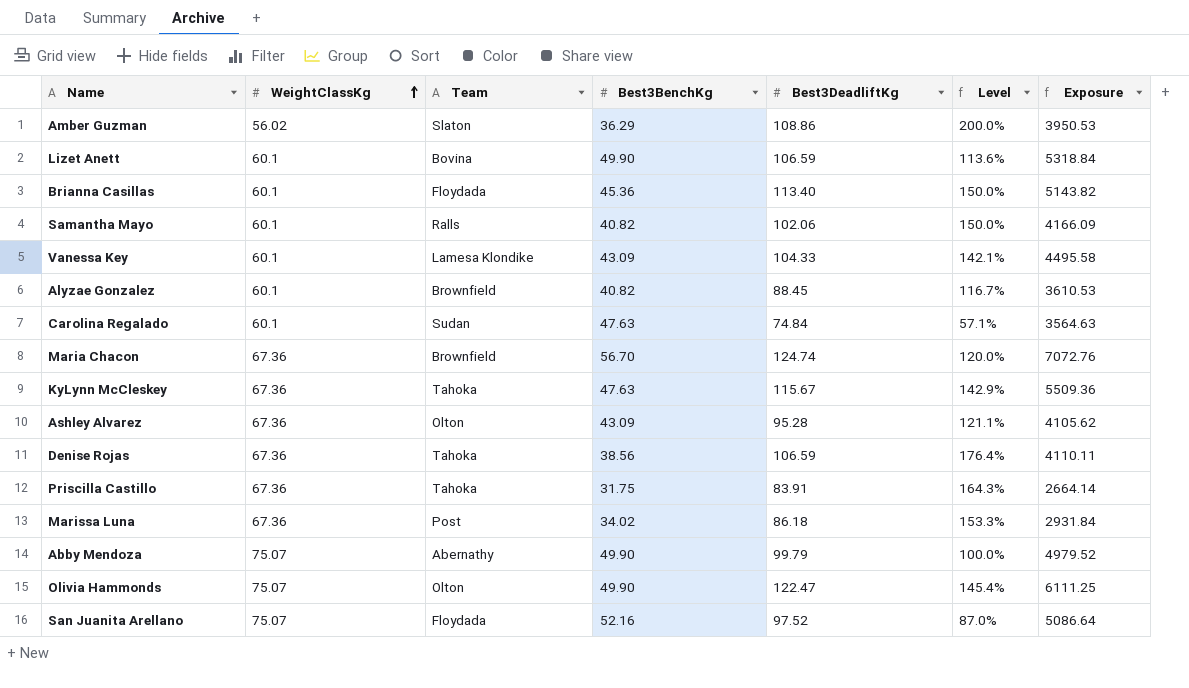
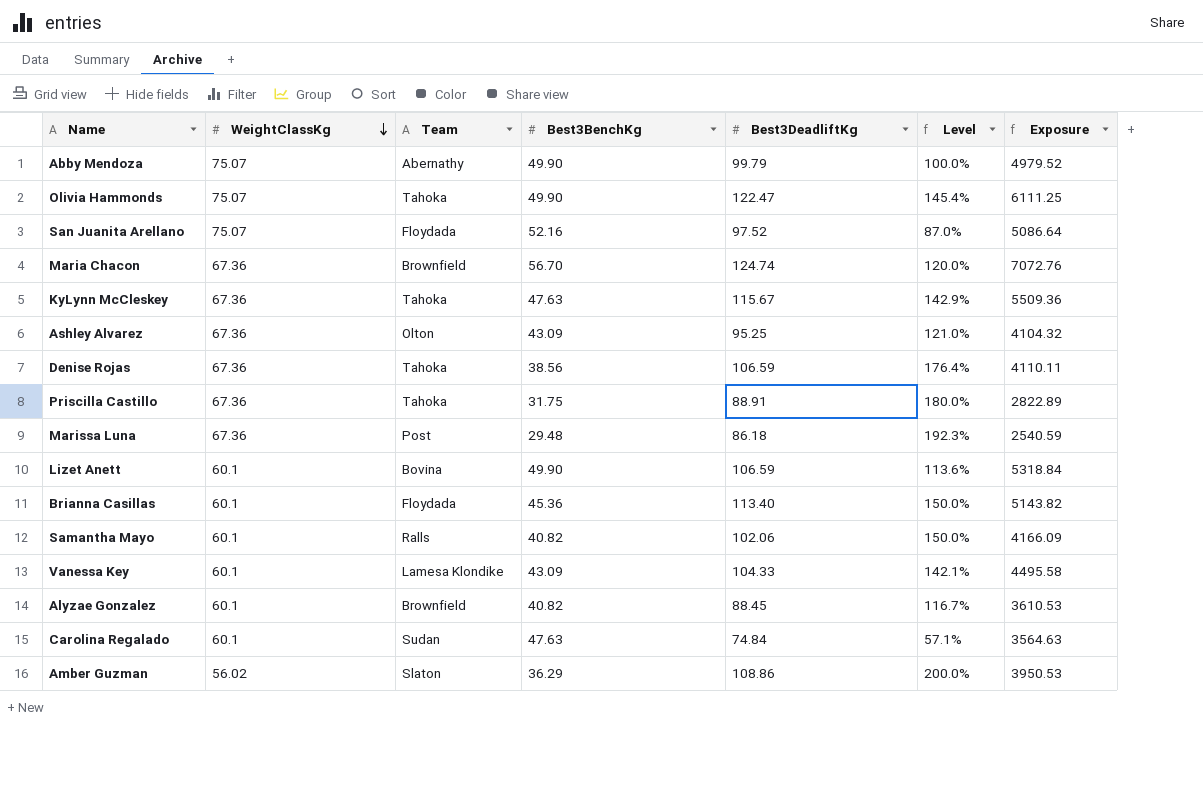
row order: WeightClassKg ascending -> WeightClassKg descending
Olivia Hammonds | Team: Olton -> Tahoka
Ashley Alvarez | Best3DeadliftKg: 95.28 -> 95.25
Ashley Alvarez | Level: 121.1% -> 121.0%
Ashley Alvarez | Exposure: 4105.62 -> 4104.32
Priscilla Castillo | Best3DeadliftKg: 83.91 -> 88.91
Priscilla Castillo | Level: 164.3% -> 180.0%
Priscilla Castillo | Exposure: 2664.14 -> 2822.89
Marissa Luna | Best3BenchKg: 34.02 -> 29.48
Marissa Luna | Level: 153.3% -> 192.3%
Marissa Luna | Exposure: 2931.84 -> 2540.59

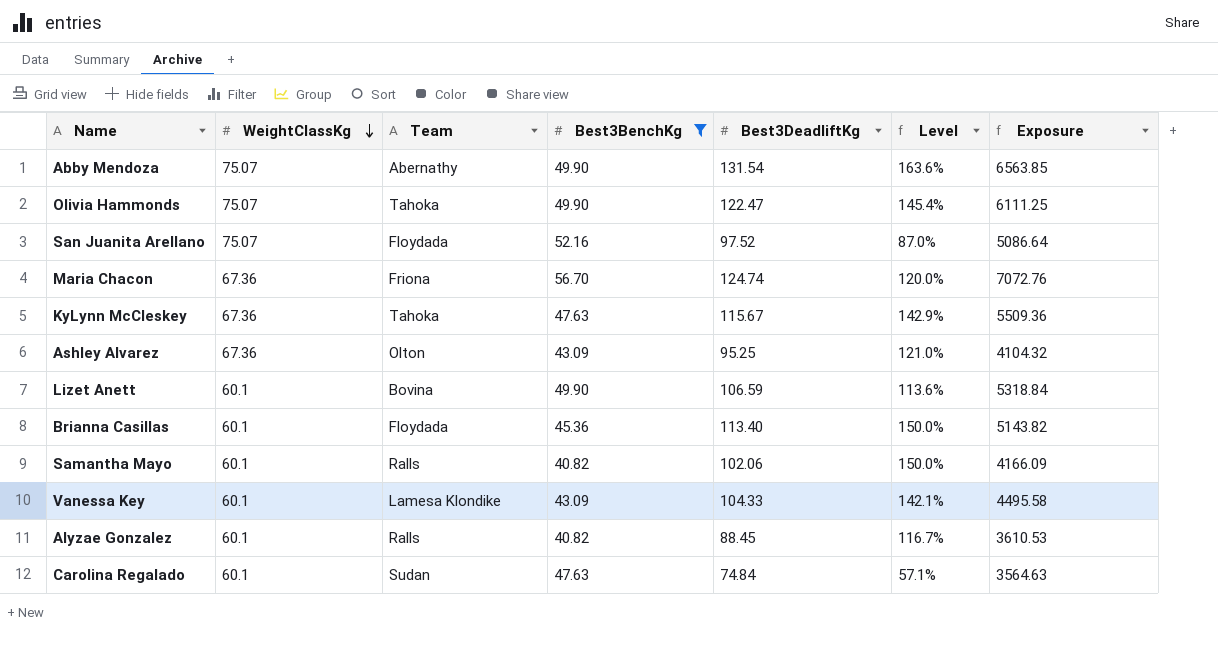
filter: none -> Best3BenchKg >= 40.82
Abby Mendoza | Best3DeadliftKg: 99.79 -> 131.54
Abby Mendoza | Level: 100.0% -> 163.6%
Abby Mendoza | Exposure: 4979.52 -> 6563.85
Maria Chacon | Team: Brownfield -> Friona
Alyzae Gonzalez | Team: Brownfield -> Ralls

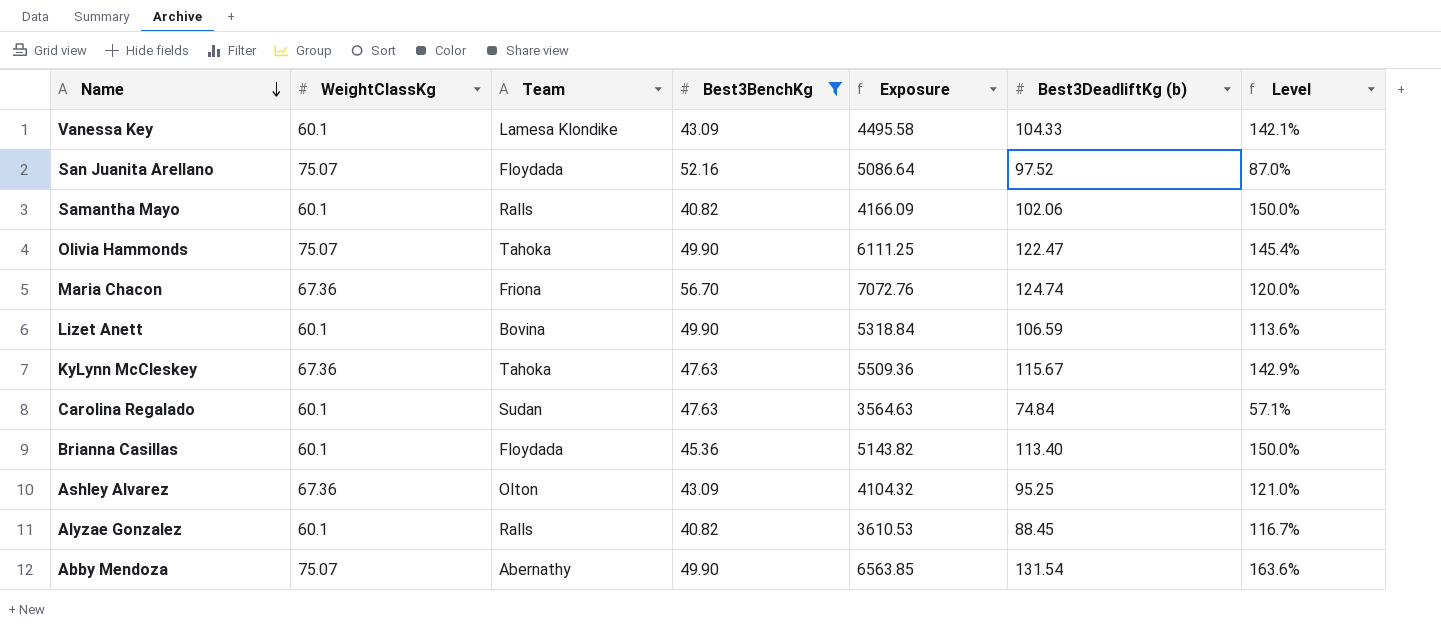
row order: WeightClassKg descending -> Name descending
column Exposure | position: 7 -> 5
column name: Best3DeadliftKg -> Best3DeadliftKg (b)

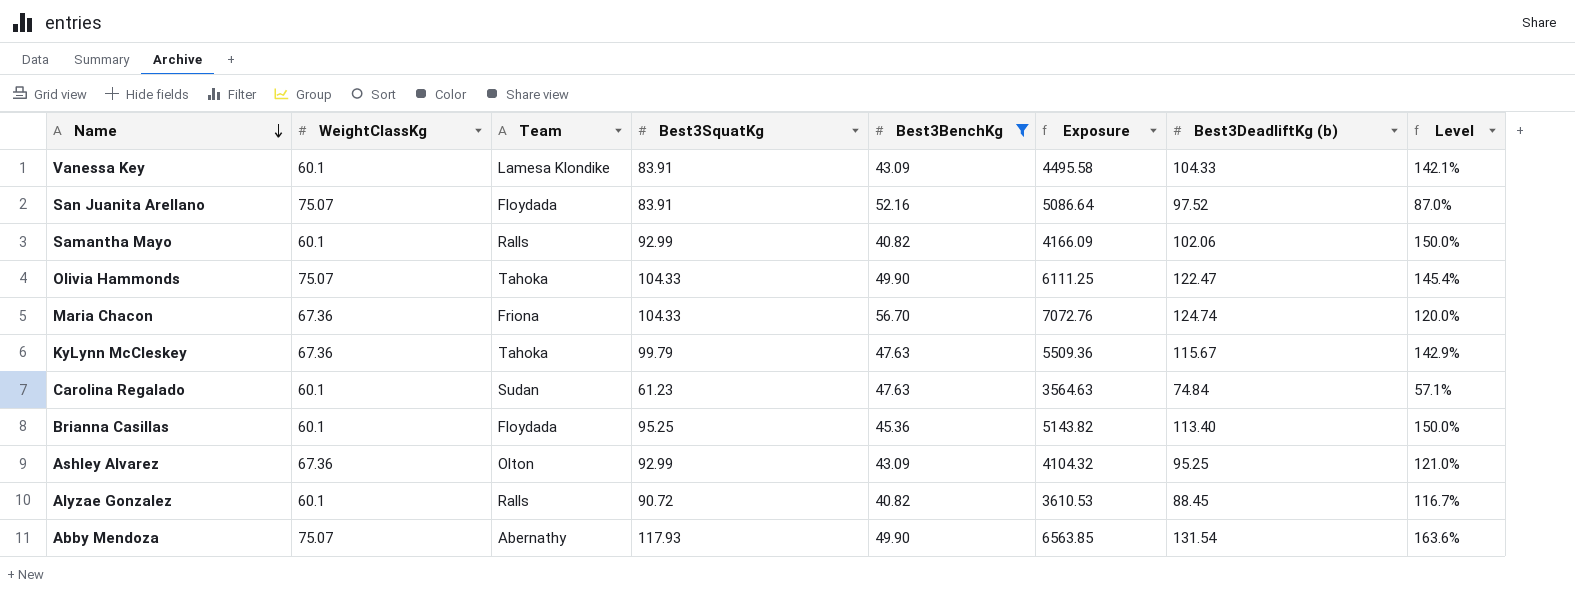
column Best3SquatKg | position: none -> 4
row Lizet Anett: 60.1 | Bovina | 49.90 | 5318.84 | 106.59 | 113.6% -> none

